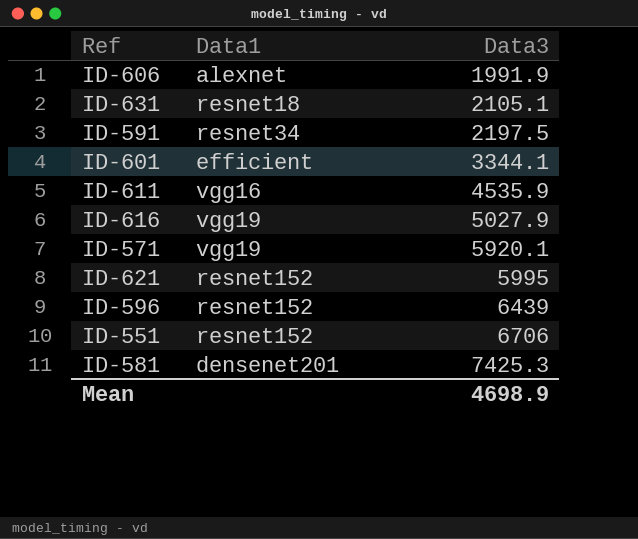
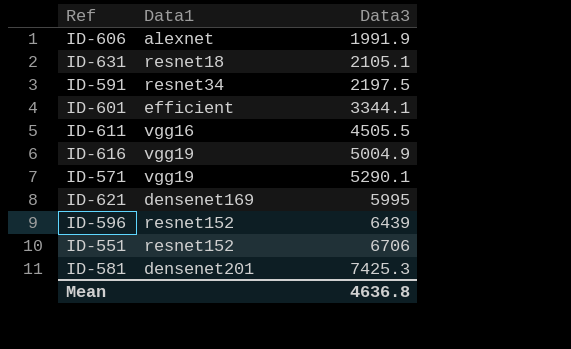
ID-611 | Data3: 4535.9 -> 4505.5
ID-616 | Data3: 5027.9 -> 5004.9
ID-571 | Data3: 5920.1 -> 5290.1
ID-621 | Data1: resnet152 -> densenet169
Mean | Data3: 4698.9 -> 4636.8

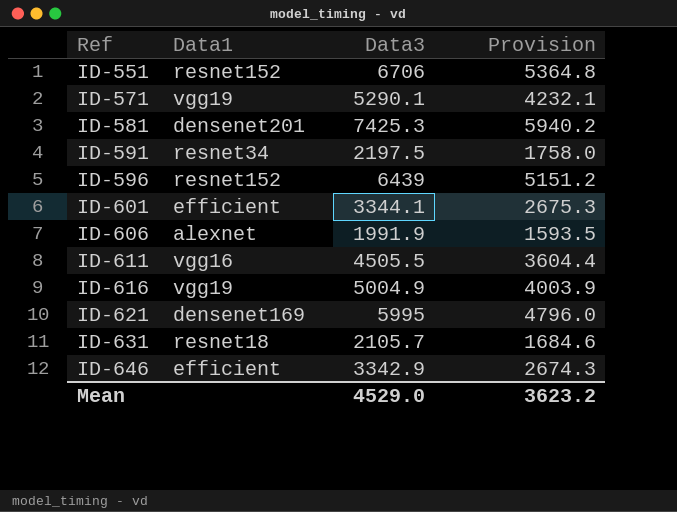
row order: Data3 ascending -> Ref ascending
column Provision | formula: none -> [Data3] * 0.8
ID-631 | Data3: 2105.1 -> 2105.7
row ID-646: none -> efficient | 3342.9 | 2674.3
Mean | Data3: 4636.8 -> 4529.0

